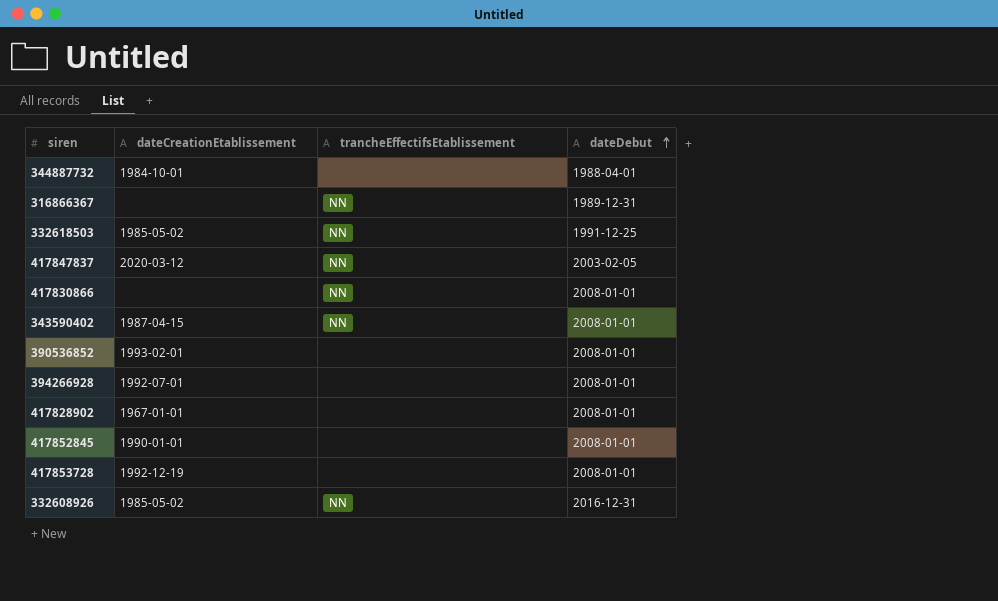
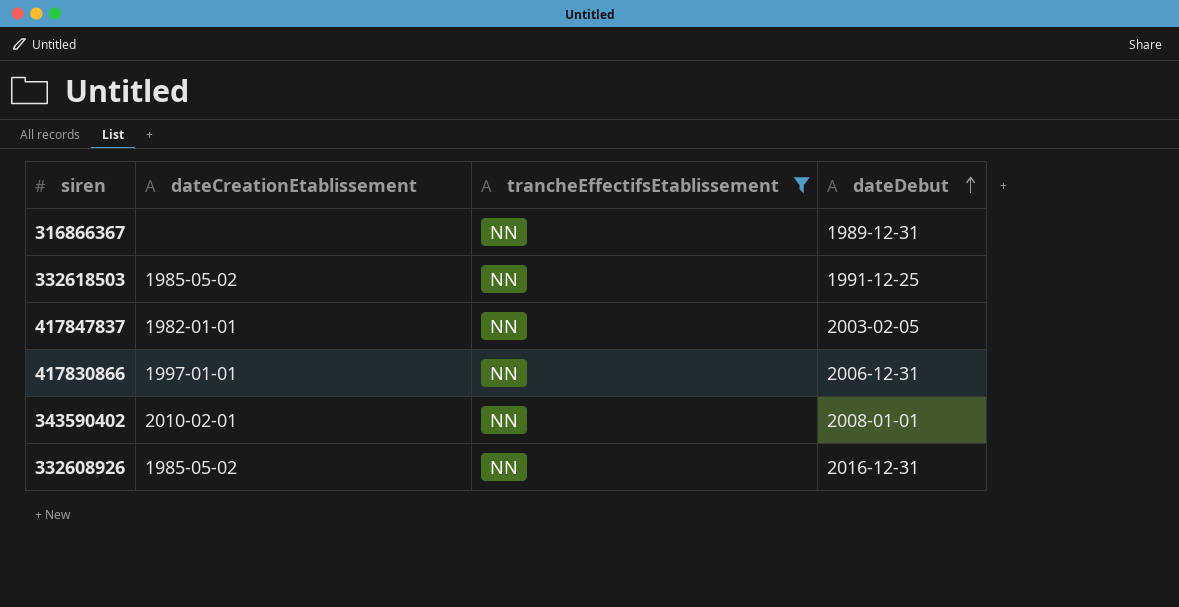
filter: none -> trancheEffectifsEtablissement = NN
417847837 | dateCreationEtablissement: 2020-03-12 -> 1982-01-01
417830866 | dateCreationEtablissement: none -> 1997-01-01
417830866 | dateDebut: 2008-01-01 -> 2006-12-31
343590402 | dateCreationEtablissement: 1987-04-15 -> 2010-02-01

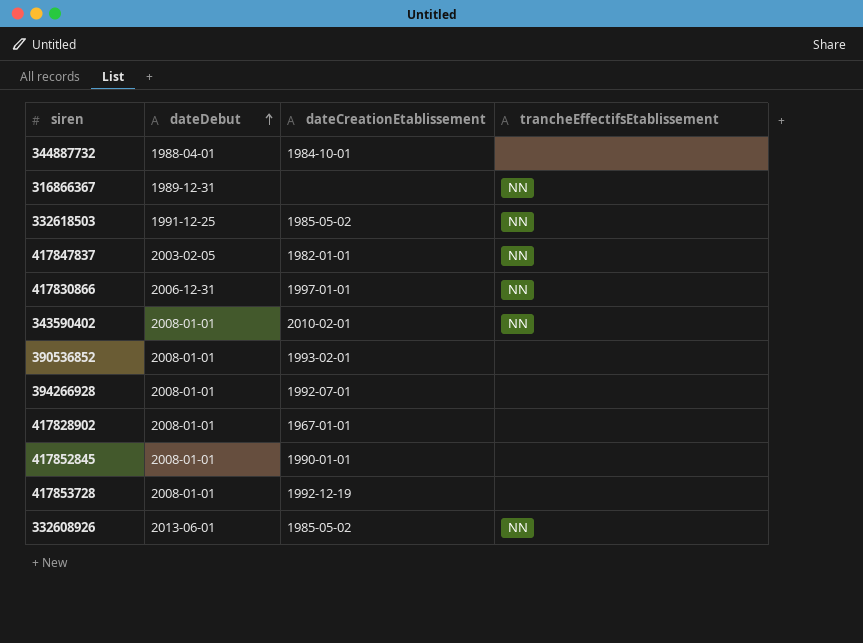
filter: trancheEffectifsEtablissement = NN -> none
column dateDebut | position: 4 -> 2
332608926 | dateDebut: 2016-12-31 -> 2013-06-01

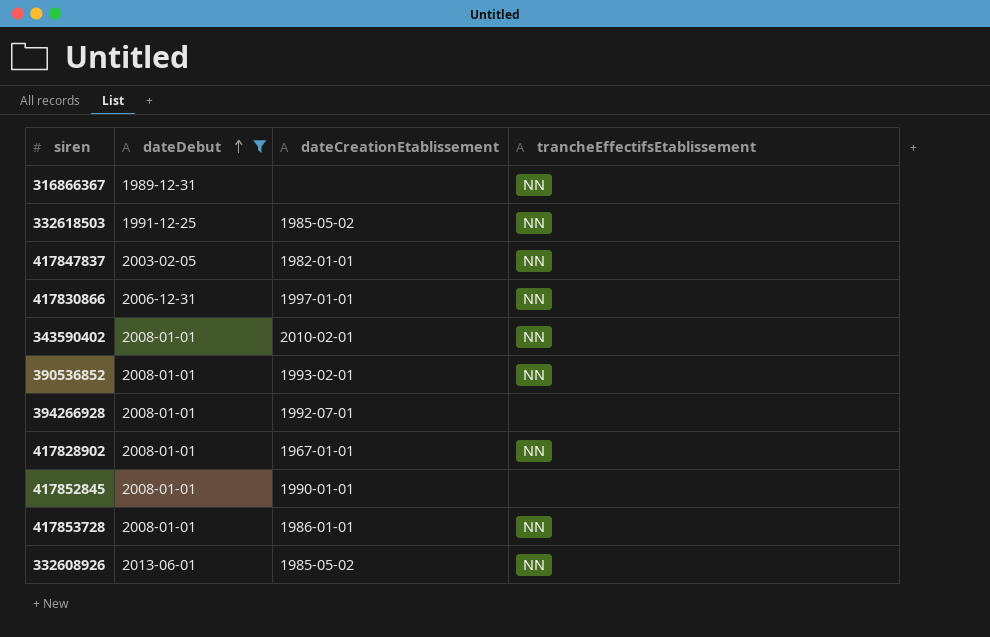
filter: none -> dateDebut != 1988-04-01
390536852 | trancheEffectifsEtablissement: none -> NN
417828902 | trancheEffectifsEtablissement: none -> NN
417853728 | dateCreationEtablissement: 1992-12-19 -> 1986-01-01
417853728 | trancheEffectifsEtablissement: none -> NN

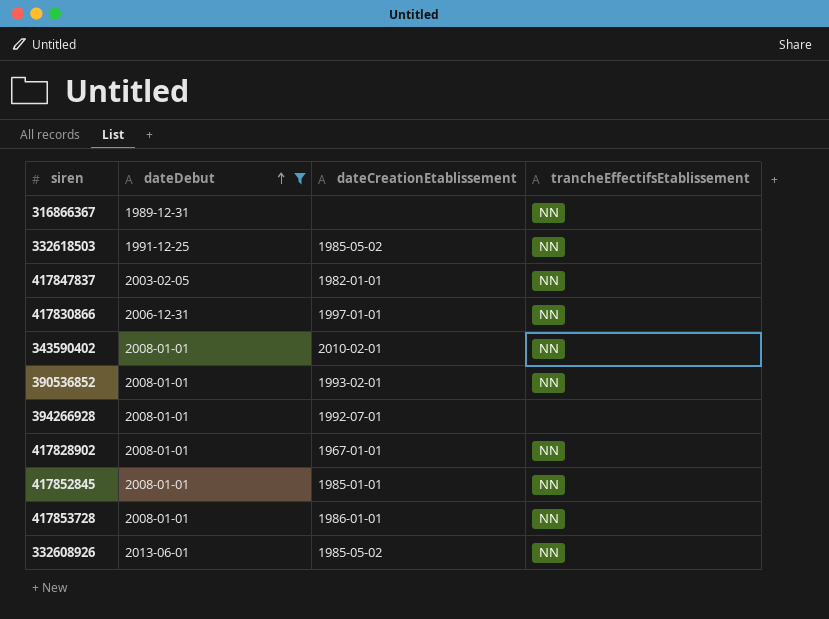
417852845 | dateCreationEtablissement: 1990-01-01 -> 1985-01-01
417852845 | trancheEffectifsEtablissement: none -> NN

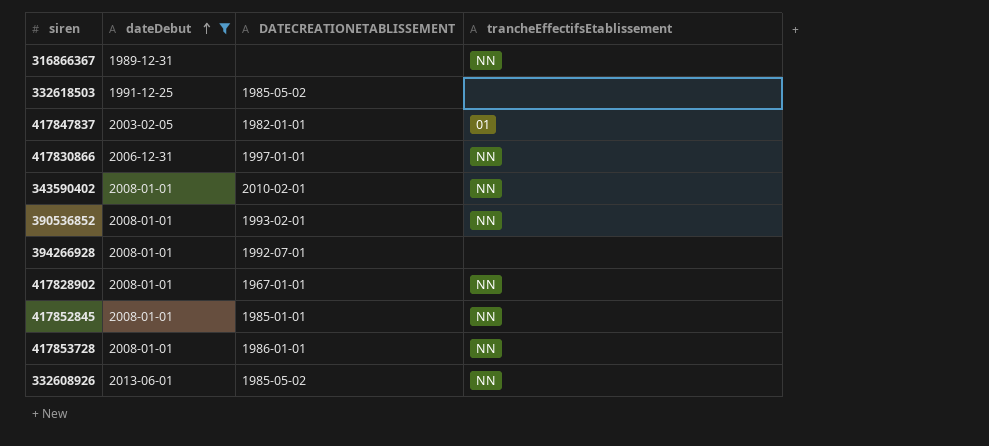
column name: dateCreationEtablissement -> DATECREATIONETABLISSEMENT
332618503 | trancheEffectifsEtablissement: NN -> none
417847837 | trancheEffectifsEtablissement: NN -> 01

